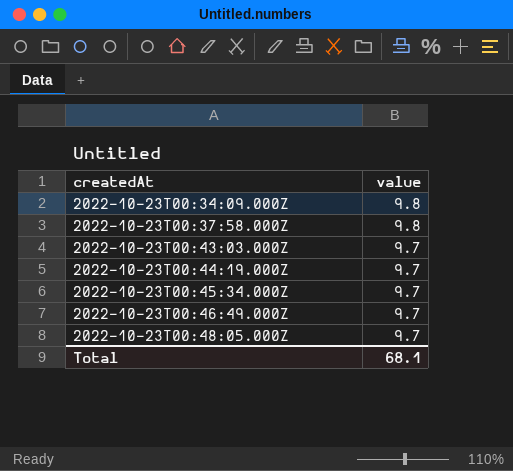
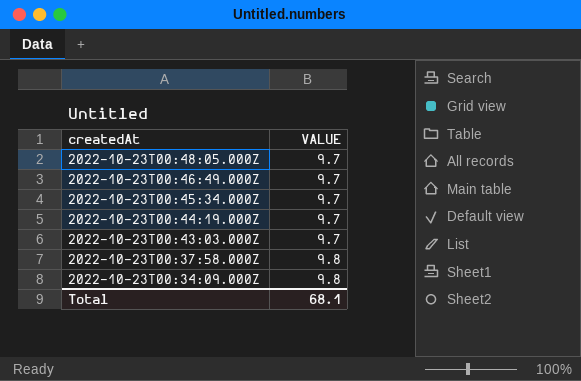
row order: createdAt ascending -> createdAt descending
column name: value -> VALUE

